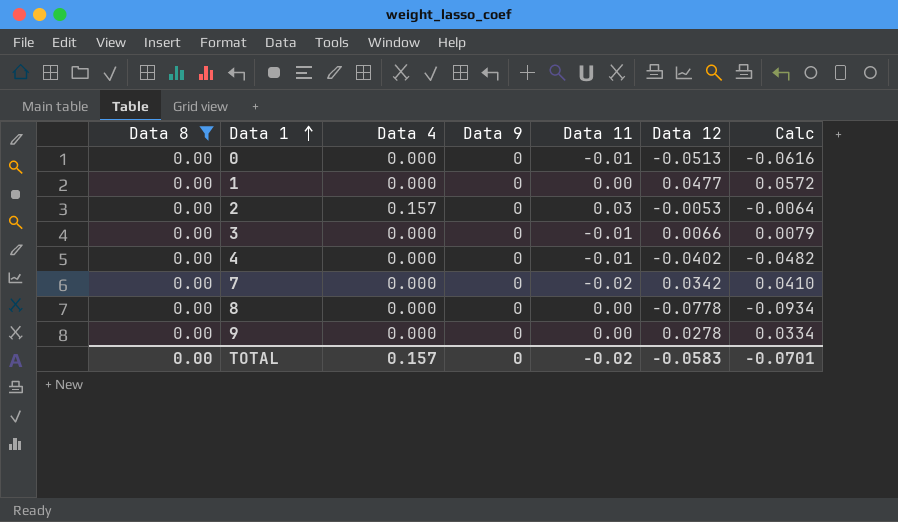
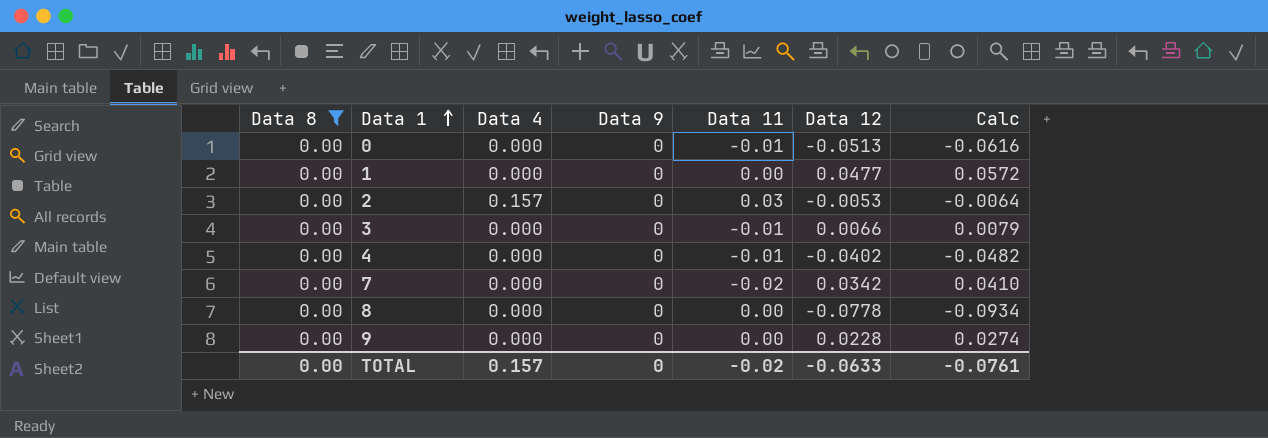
9 | Data 12: 0.0278 -> 0.0228
9 | Calc: 0.0334 -> 0.0274
TOTAL | Data 12: -0.0583 -> -0.0633
TOTAL | Calc: -0.0701 -> -0.0761

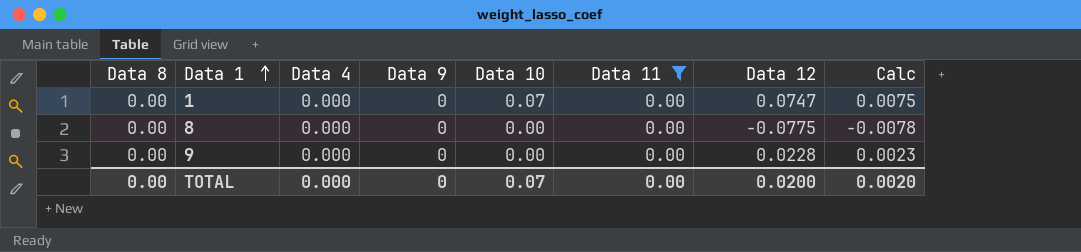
filter: Data 8 = 0.00 -> Data 11 = 0.00
column Data 10 | position: none -> 5
column Calc | formula: [Data 12] * 1.2 -> [Data 12] * 0.1
1 | Data 12: 0.0477 -> 0.0747
8 | Data 12: -0.0778 -> -0.0775
TOTAL | Data 4: 0.157 -> 0.000
TOTAL | Data 11: -0.02 -> 0.00
TOTAL | Data 12: -0.0633 -> 0.0200
TOTAL | Calc: -0.0761 -> 0.0020

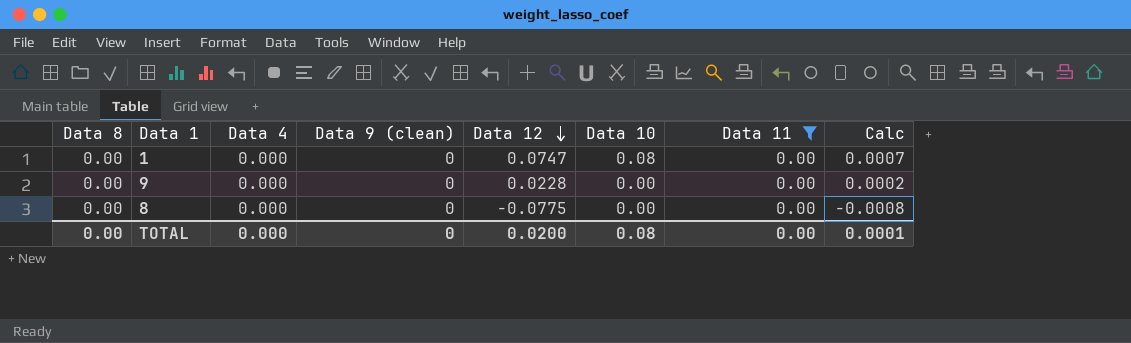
row order: Data 1 ascending -> Data 12 descending
column name: Data 9 -> Data 9 (clean)
column Data 12 | position: 7 -> 5
column Calc | formula: [Data 12] * 0.1 -> [Data 12] * 0.01
1 | Data 10: 0.07 -> 0.08
TOTAL | Data 10: 0.07 -> 0.08
TOTAL | Calc: 0.0020 -> 0.0001

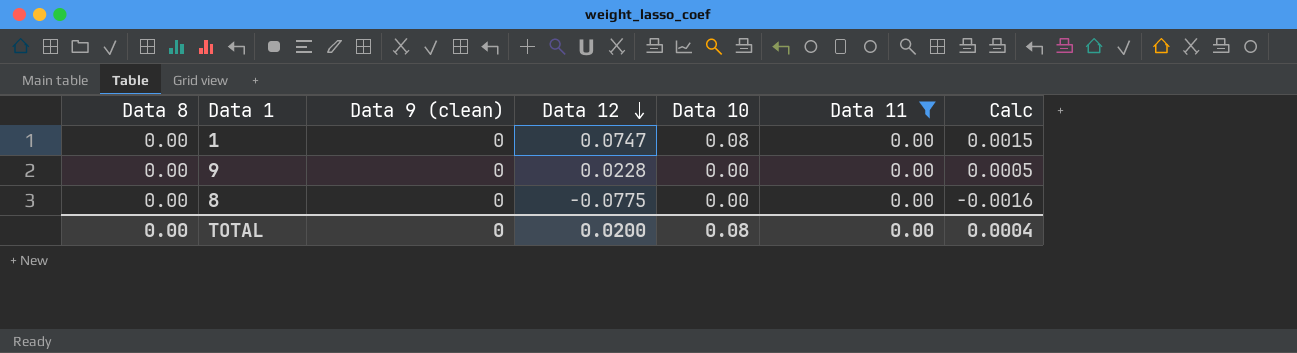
column Data 4 | position: 3 -> none
column Calc | formula: [Data 12] * 0.01 -> [Data 12] * 0.02
TOTAL | Calc: 0.0001 -> 0.0004

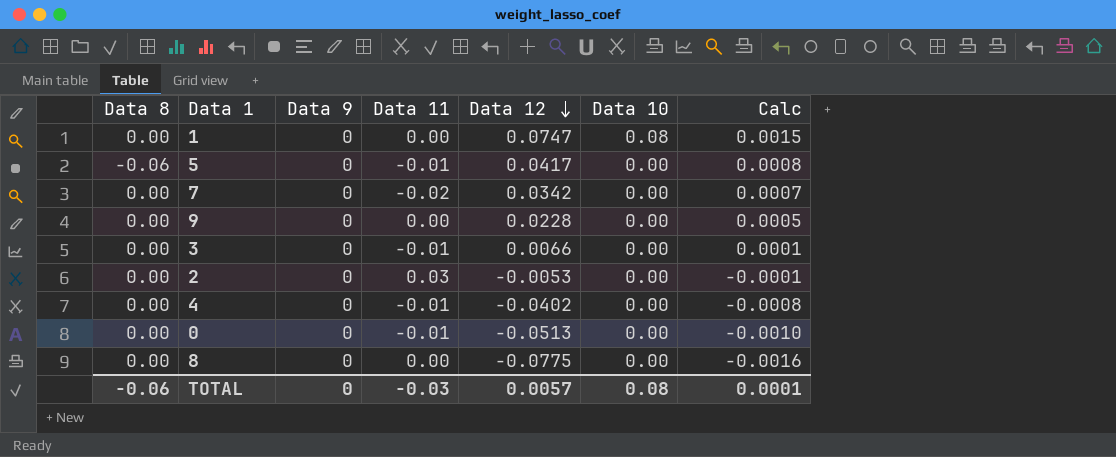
filter: Data 11 = 0.00 -> none
column name: Data 9 (clean) -> Data 9
column Data 11 | position: 6 -> 4
TOTAL | Data 8: 0.00 -> -0.06
TOTAL | Data 11: 0.00 -> -0.03
TOTAL | Data 12: 0.0200 -> 0.0057
TOTAL | Calc: 0.0004 -> 0.0001

